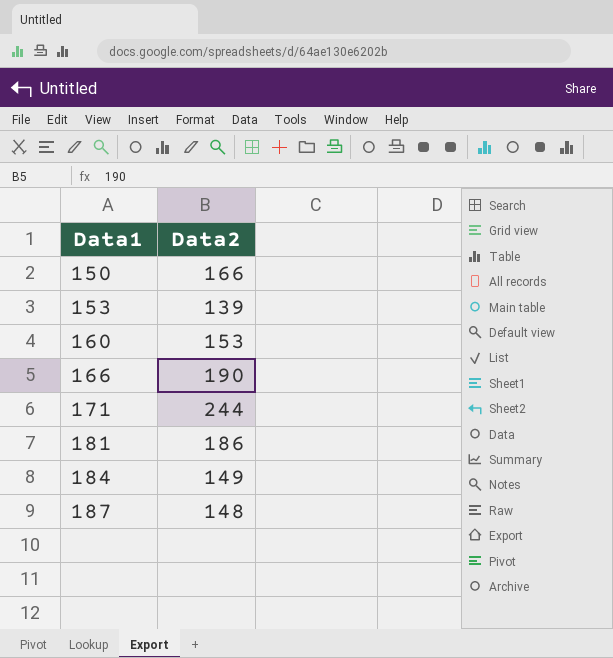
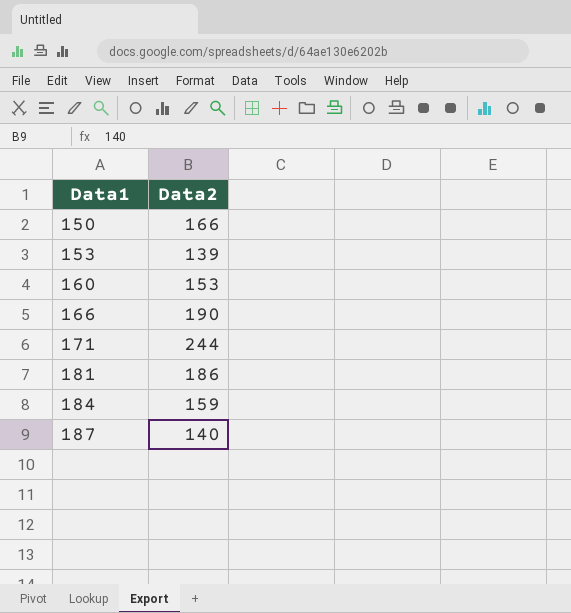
184 | Data2: 149 -> 159
187 | Data2: 148 -> 140

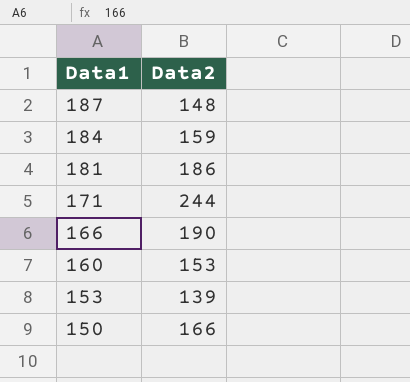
row order: Data1 ascending -> Data1 descending
187 | Data2: 140 -> 148

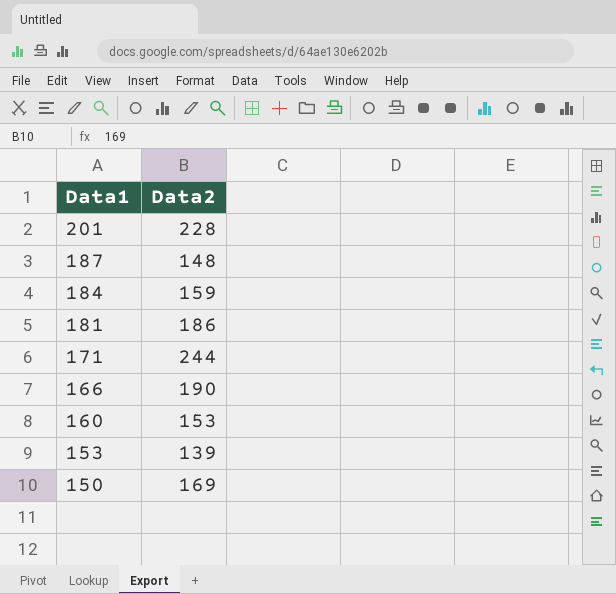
row 201: none -> 228
150 | Data2: 166 -> 169

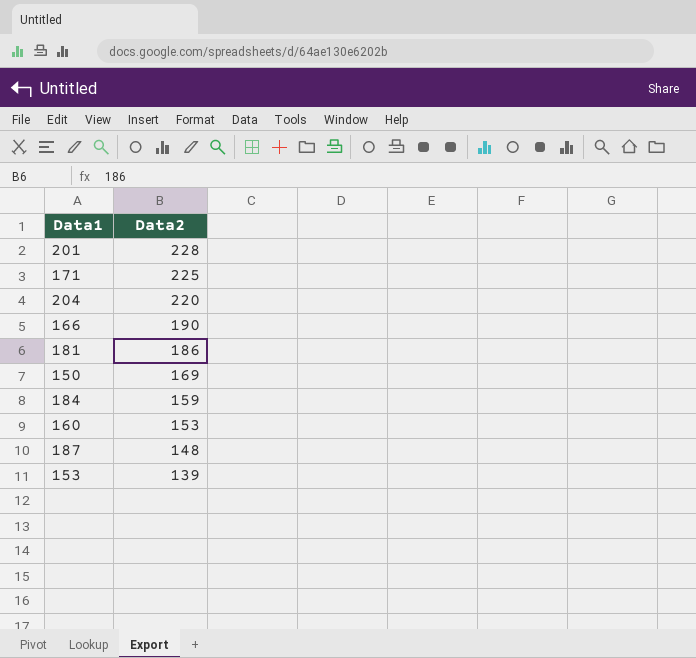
row order: Data1 descending -> Data2 descending
171 | Data2: 244 -> 225
row 204: none -> 220

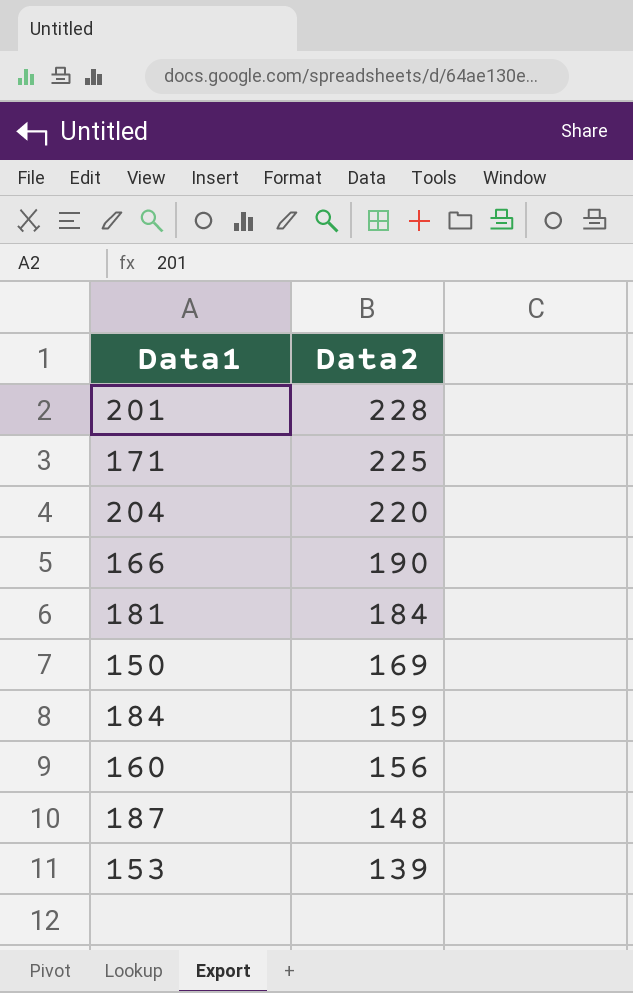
181 | Data2: 186 -> 184
160 | Data2: 153 -> 156

